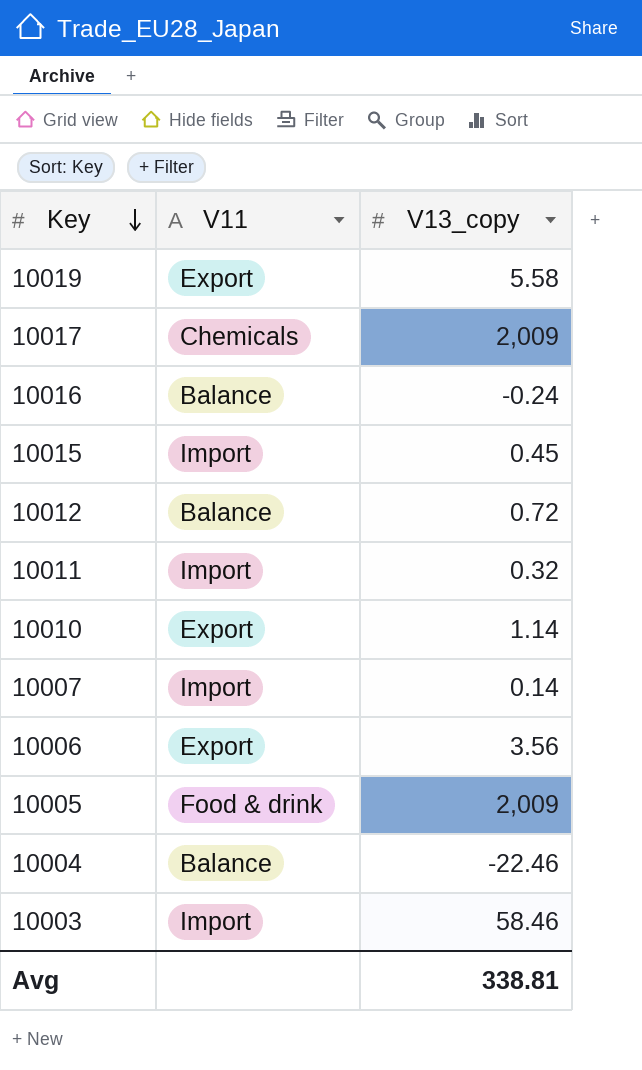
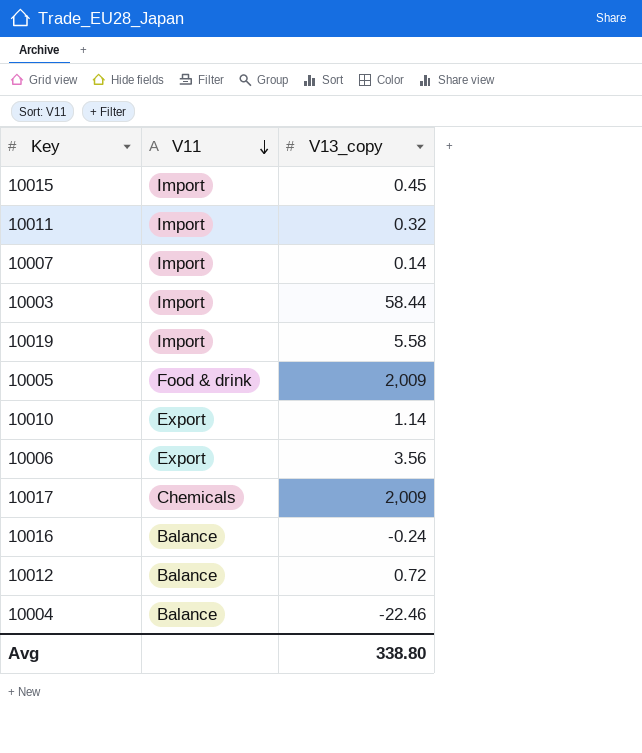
row order: Key descending -> V11 descending
10003 | V13_copy: 58.46 -> 58.44
10019 | V11: Export -> Import
Avg | V13_copy: 338.81 -> 338.80

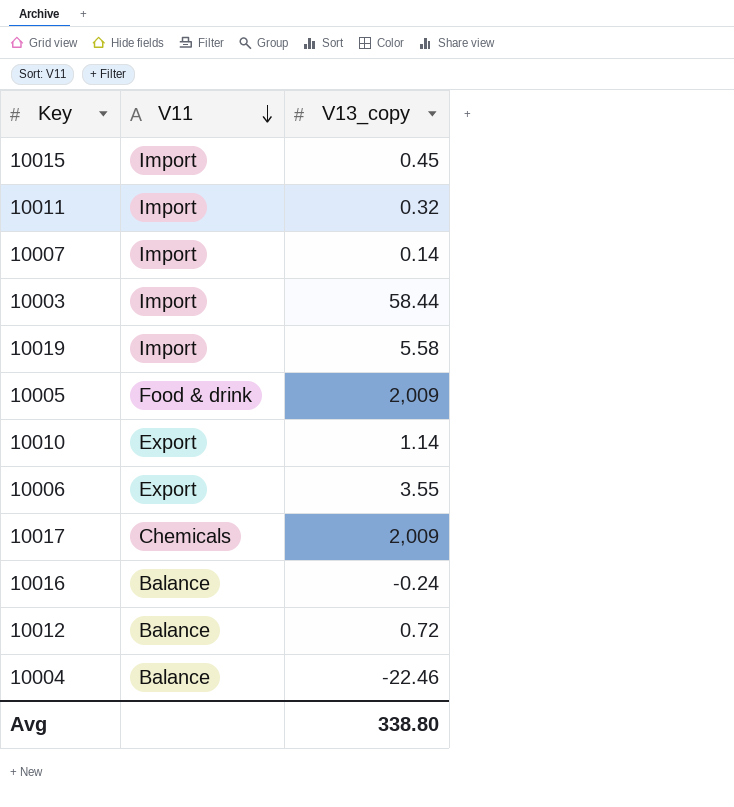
10006 | V13_copy: 3.56 -> 3.55

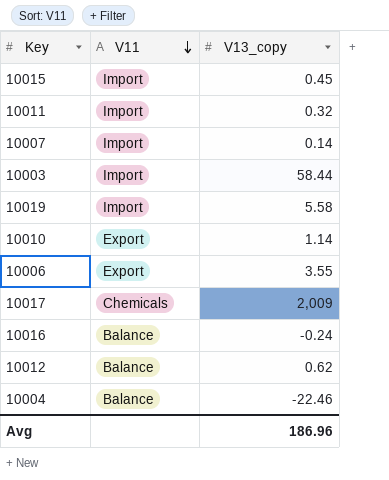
row 10005: Food & drink | 2,009 -> none
10012 | V13_copy: 0.72 -> 0.62
Avg | V13_copy: 338.80 -> 186.96

